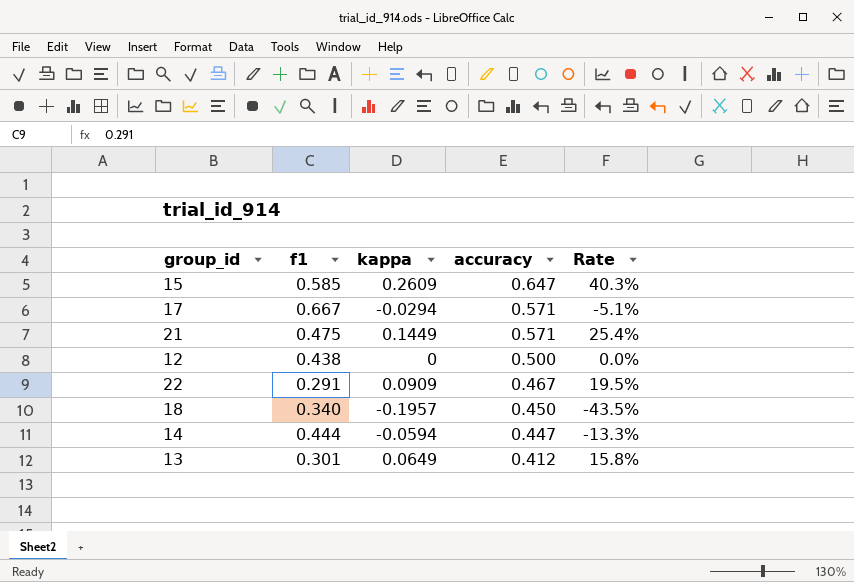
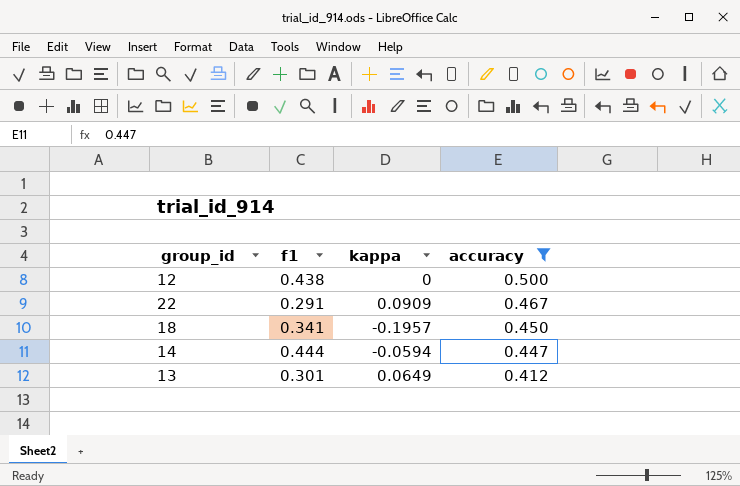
filter: none -> accuracy <= 0.500
column Rate | formula: [kappa] / [accuracy] -> none
18 | f1: 0.340 -> 0.341

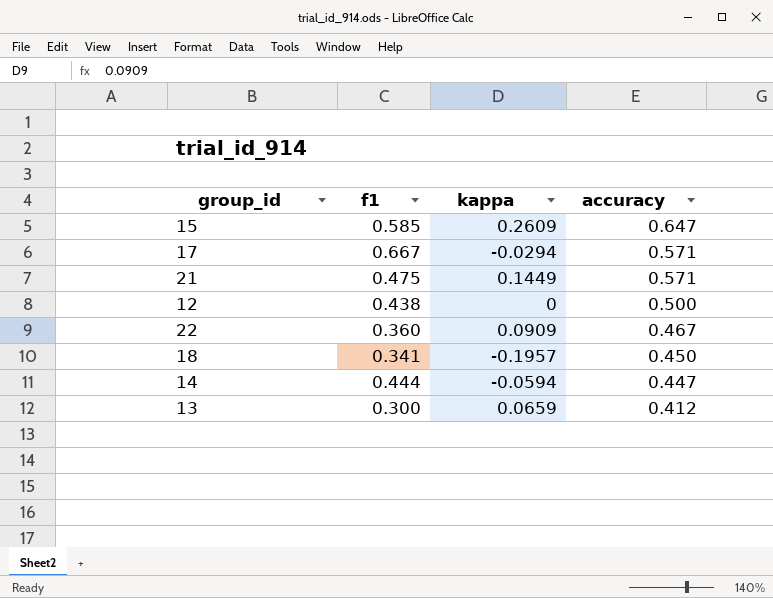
filter: accuracy <= 0.500 -> none
22 | f1: 0.291 -> 0.360
13 | f1: 0.301 -> 0.300
13 | kappa: 0.0649 -> 0.0659

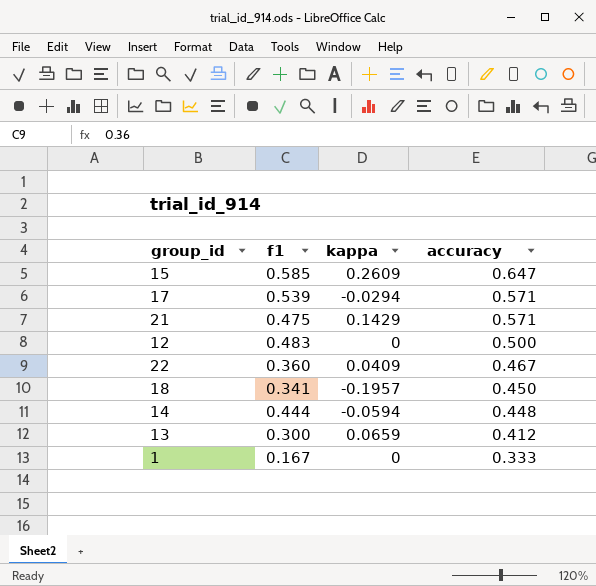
17 | f1: 0.667 -> 0.539
21 | kappa: 0.1449 -> 0.1429
12 | f1: 0.438 -> 0.483
22 | kappa: 0.0909 -> 0.0409
14 | accuracy: 0.447 -> 0.448
row 1: none -> 0.167 | 0 | 0.333

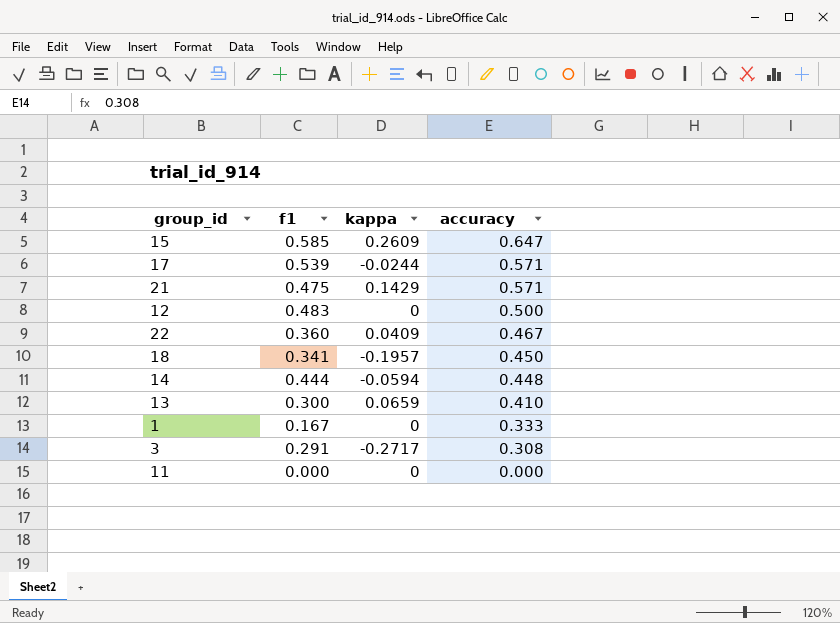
17 | kappa: -0.0294 -> -0.0244
13 | accuracy: 0.412 -> 0.410
row 3: none -> 0.291 | -0.2717 | 0.308
row 11: none -> 0.000 | 0 | 0.000

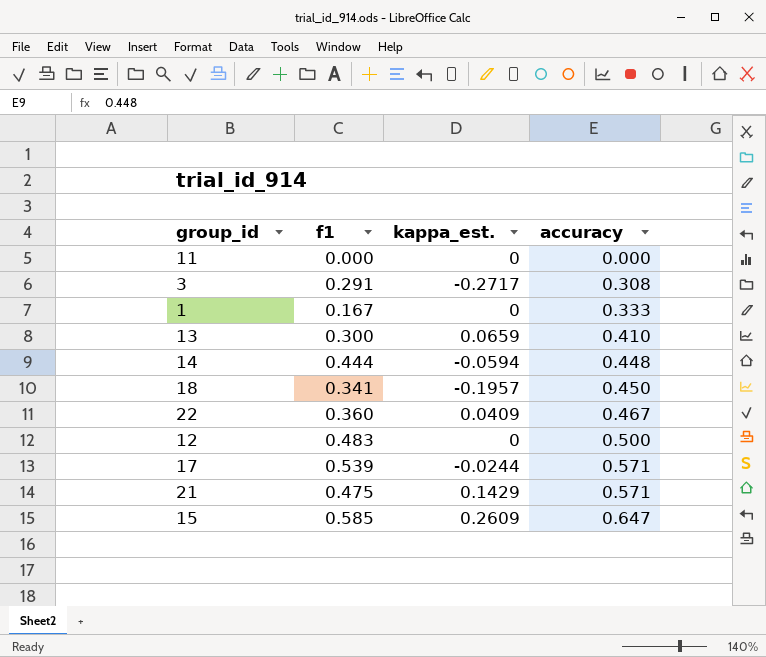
row order: accuracy descending -> accuracy ascending
column name: kappa -> kappa_est.

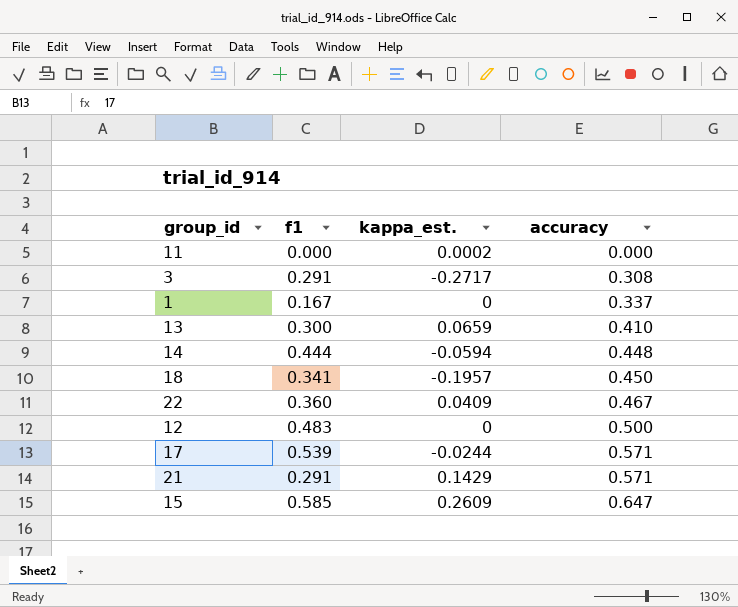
11 | kappa_est.: 0 -> 0.0002
1 | accuracy: 0.333 -> 0.337
21 | f1: 0.475 -> 0.291

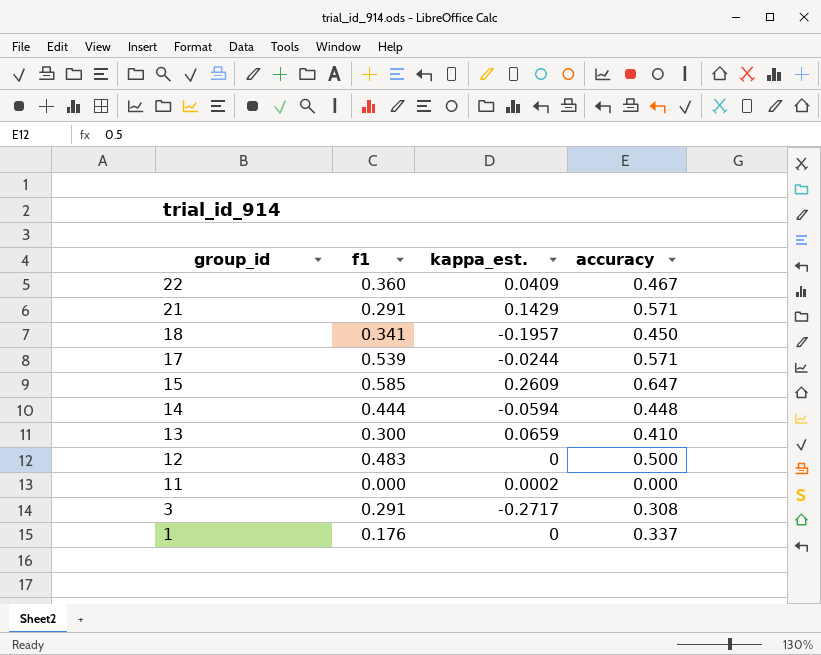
row order: accuracy ascending -> group_id descending
1 | f1: 0.167 -> 0.176

